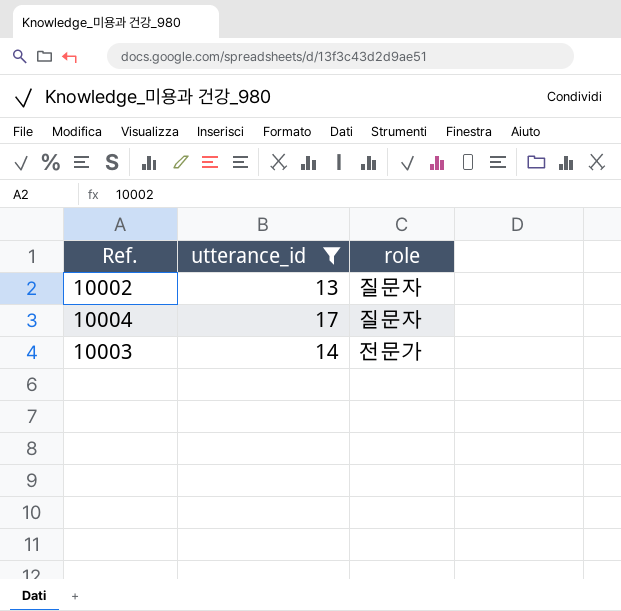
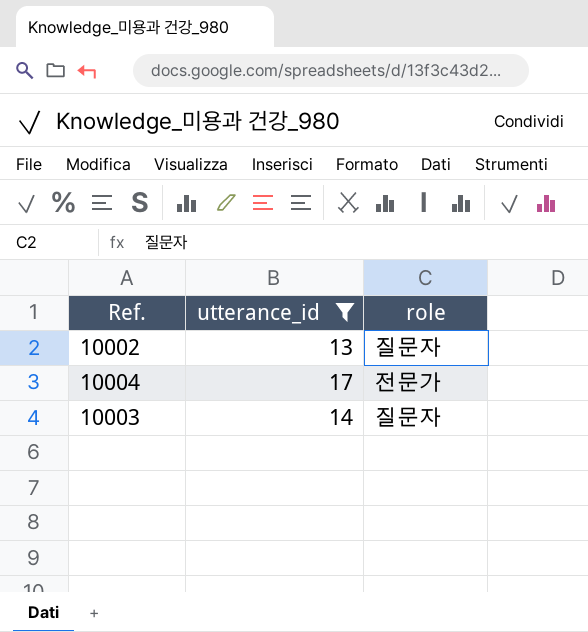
10004 | role: 질문자 -> 전문가
10003 | role: 전문가 -> 질문자

